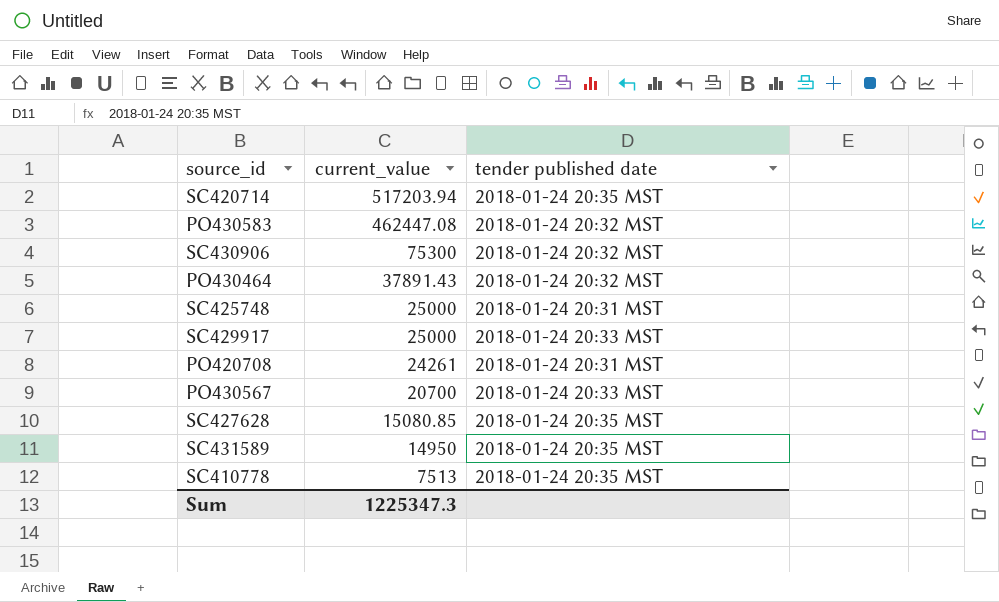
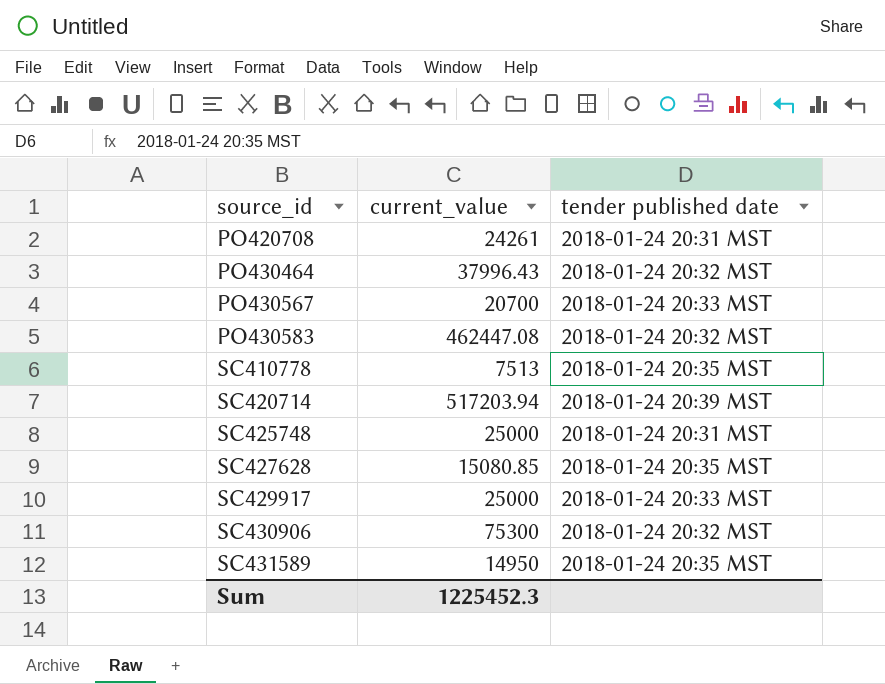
row order: current_value descending -> source_id ascending
PO430464 | current_value: 37891.43 -> 37996.43
SC420714 | tender published date: 2018-01-24 20:35 MST -> 2018-01-24 20:39 MST
Sum | current_value: 1225347.3 -> 1225452.3

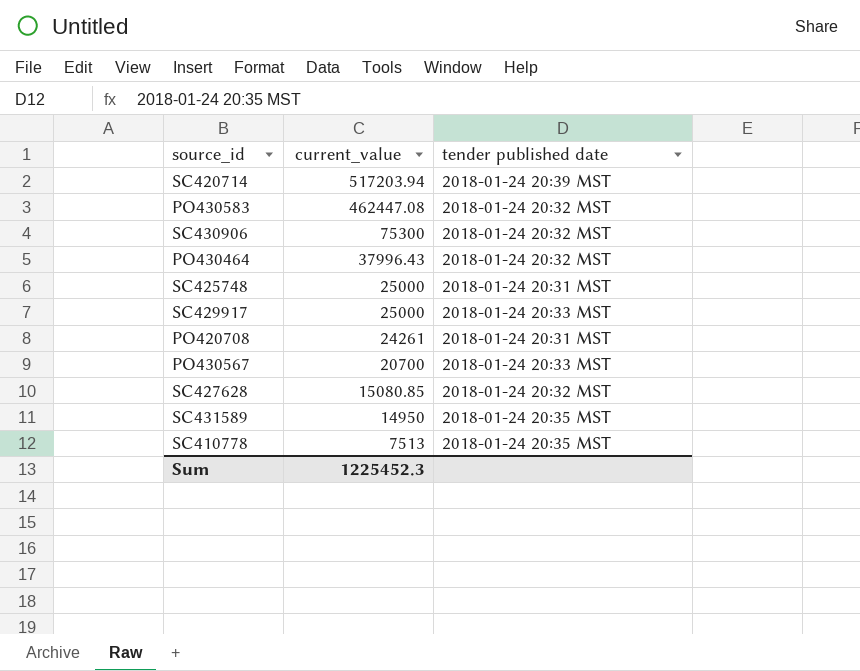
row order: source_id ascending -> current_value descending
SC427628 | tender published date: 2018-01-24 20:35 MST -> 2018-01-24 20:32 MST

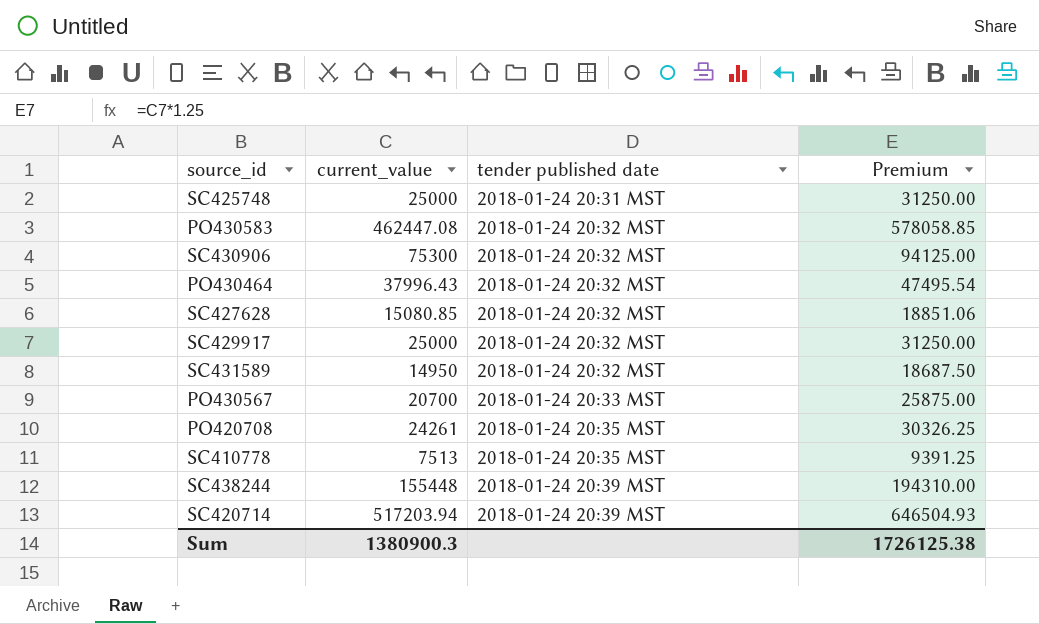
row order: current_value descending -> tender published date ascending
column Premium | formula: none -> [current_value] * 1.25
SC429917 | tender published date: 2018-01-24 20:33 MST -> 2018-01-24 20:32 MST
SC431589 | tender published date: 2018-01-24 20:35 MST -> 2018-01-24 20:32 MST
PO420708 | tender published date: 2018-01-24 20:31 MST -> 2018-01-24 20:35 MST
row SC438244: none -> 155448 | 2018-01-24 20:39 MST | 194310.00
Sum | current_value: 1225452.3 -> 1380900.3

